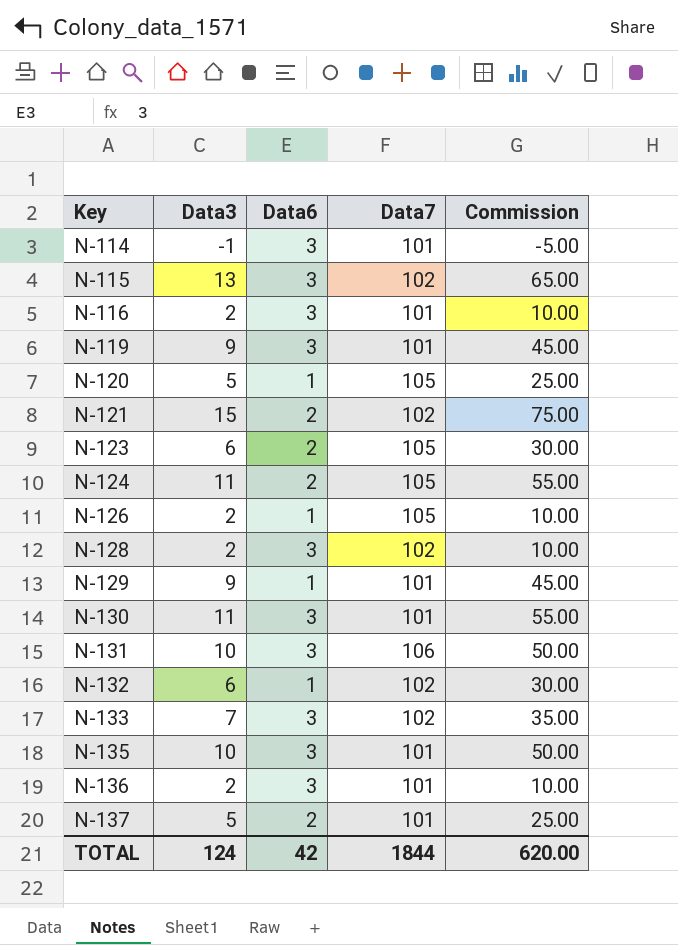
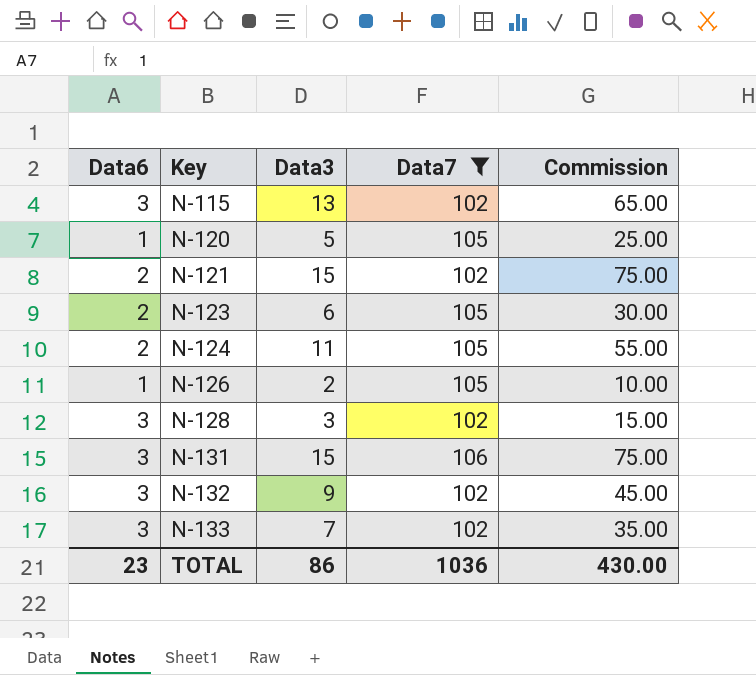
filter: none -> Data7 != 101
column Data6 | position: 3 -> 1
N-128 | Data3: 2 -> 3
N-128 | Commission: 10.00 -> 15.00
N-131 | Data3: 10 -> 15
N-131 | Commission: 50.00 -> 75.00
N-132 | Data6: 1 -> 3
N-132 | Data3: 6 -> 9
N-132 | Commission: 30.00 -> 45.00
TOTAL | Data6: 42 -> 23
TOTAL | Data3: 124 -> 86
TOTAL | Data7: 1844 -> 1036
TOTAL | Commission: 620.00 -> 430.00

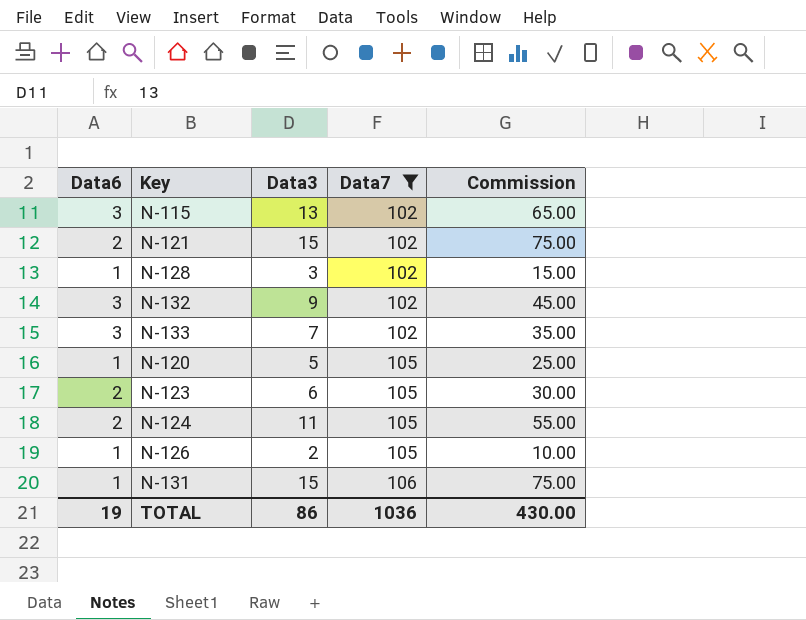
row order: Key ascending -> Data7 ascending
N-128 | Data6: 3 -> 1
N-131 | Data6: 3 -> 1
TOTAL | Data6: 23 -> 19

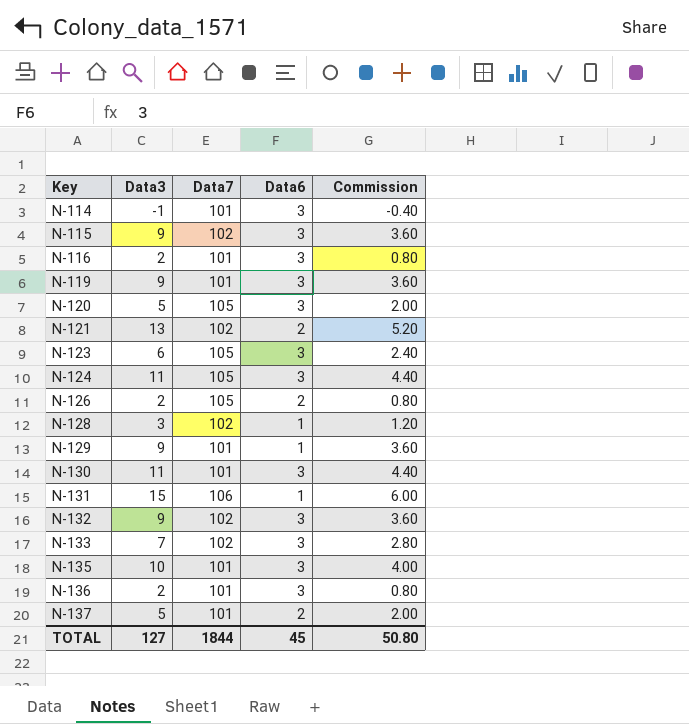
filter: Data7 != 101 -> none
row order: Data7 ascending -> Key ascending
column Data6 | position: 1 -> 4
column Commission | formula: [Data3] * 5 -> [Data3] * 0.4
N-115 | Data3: 13 -> 9
N-120 | Data6: 1 -> 3
N-121 | Data3: 15 -> 13
N-123 | Data6: 2 -> 3
N-124 | Data6: 2 -> 3
N-126 | Data6: 1 -> 2
TOTAL | Data3: 86 -> 127
TOTAL | Data7: 1036 -> 1844
TOTAL | Data6: 19 -> 45
TOTAL | Commission: 430.00 -> 50.80

